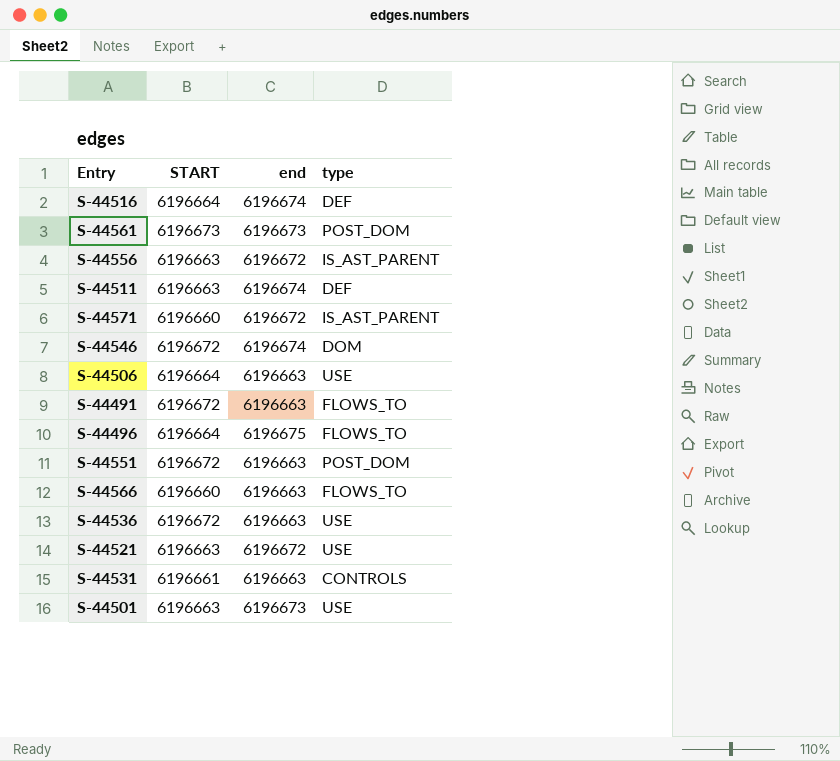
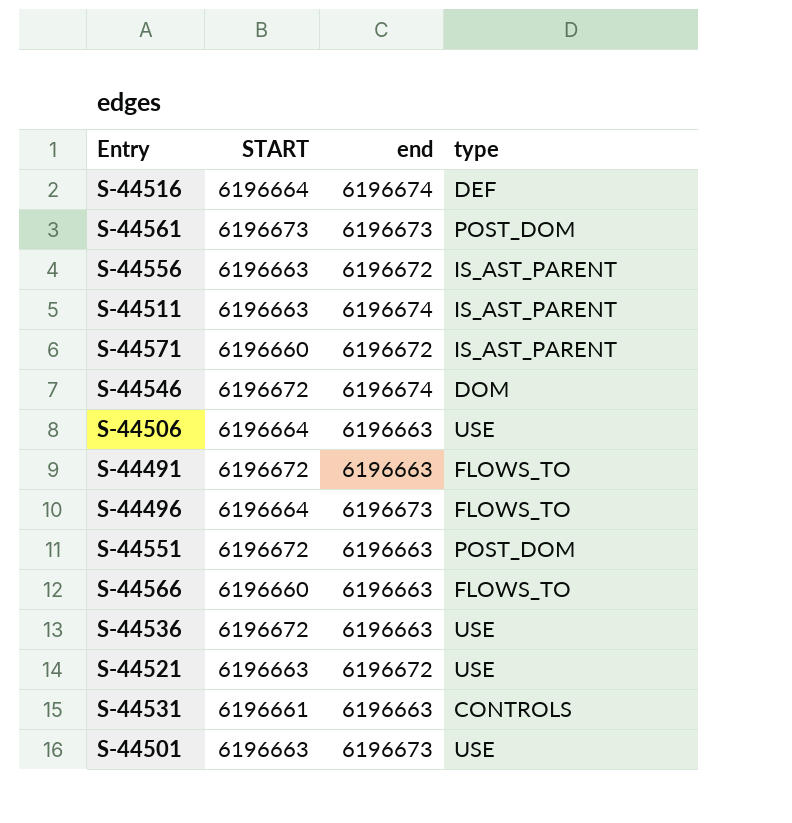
S-44511 | type: DEF -> IS_AST_PARENT
S-44496 | end: 6196675 -> 6196673

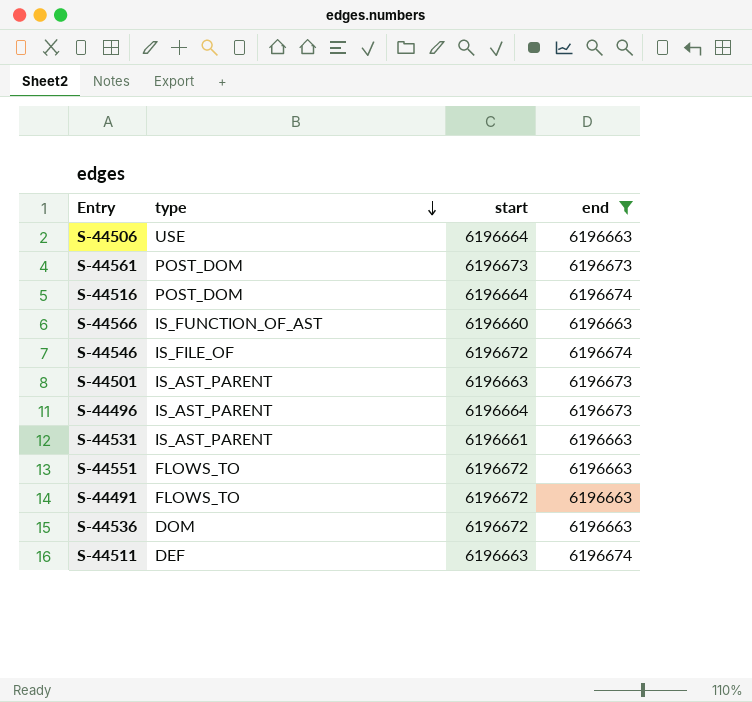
filter: none -> end != 6196672
row order: none -> type descending
column type | position: 4 -> 2
column name: START -> start
S-44516 | type: DEF -> POST_DOM
S-44566 | type: FLOWS_TO -> IS_FUNCTION_OF_AST
S-44546 | type: DOM -> IS_FILE_OF
S-44501 | type: USE -> IS_AST_PARENT
S-44496 | type: FLOWS_TO -> IS_AST_PARENT
S-44531 | type: CONTROLS -> IS_AST_PARENT
S-44551 | type: POST_DOM -> FLOWS_TO
S-44536 | type: USE -> DOM
S-44511 | type: IS_AST_PARENT -> DEF

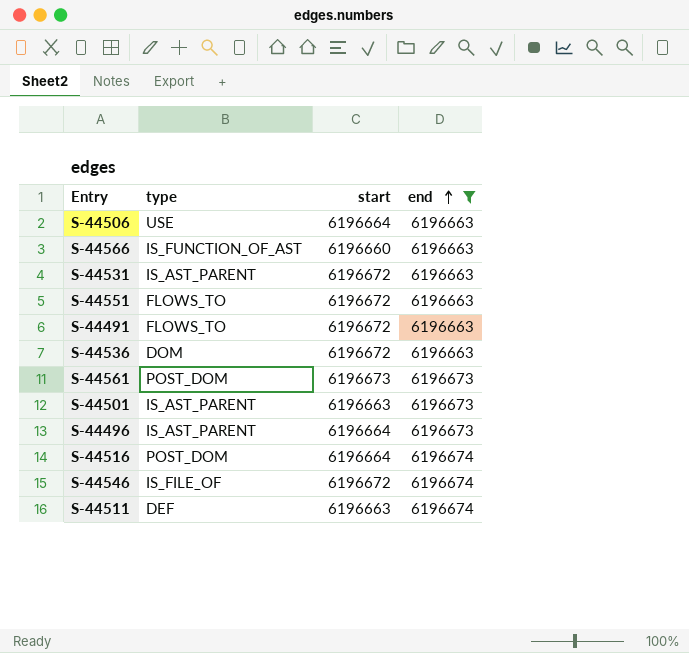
row order: type descending -> end ascending
S-44531 | start: 6196661 -> 6196672

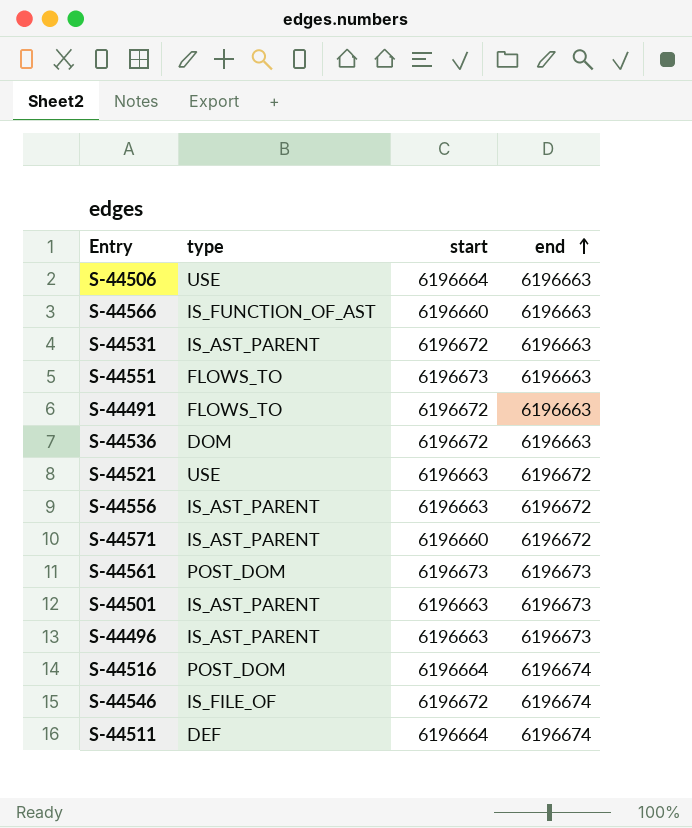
filter: end != 6196672 -> none
S-44551 | start: 6196672 -> 6196673
S-44496 | start: 6196664 -> 6196663
S-44511 | start: 6196663 -> 6196664

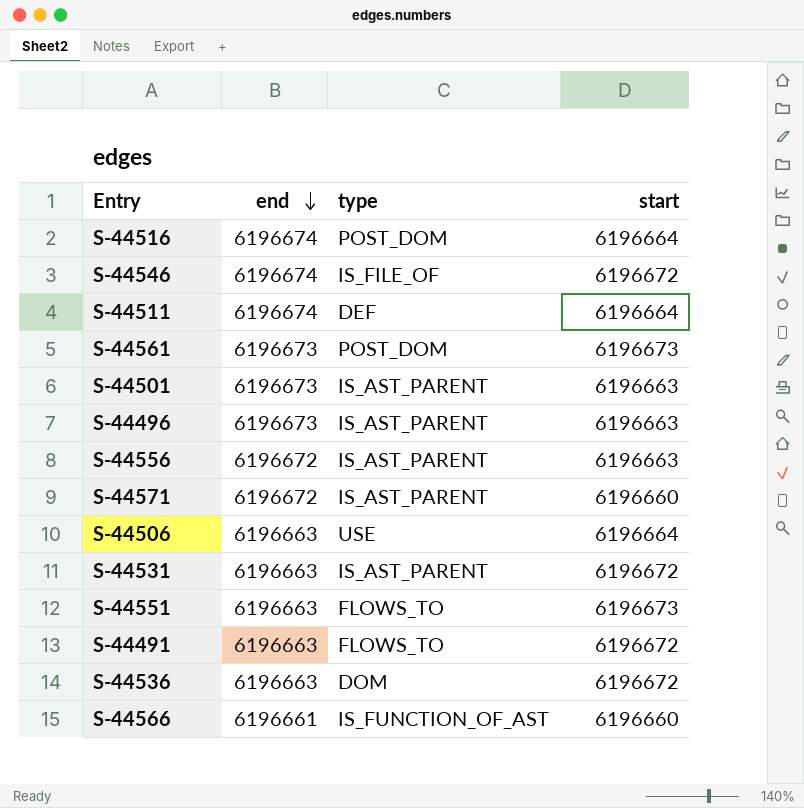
row order: end ascending -> end descending
column end | position: 4 -> 2
row S-44521: USE | 6196663 | 6196672 -> none
S-44566 | end: 6196663 -> 6196661

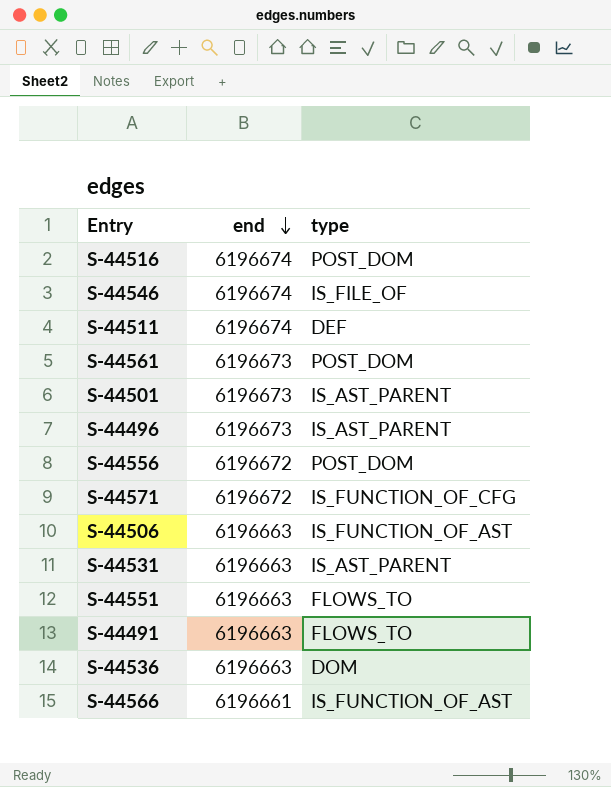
column start | position: 4 -> none
S-44556 | type: IS_AST_PARENT -> POST_DOM
S-44571 | type: IS_AST_PARENT -> IS_FUNCTION_OF_CFG
S-44506 | type: USE -> IS_FUNCTION_OF_AST

